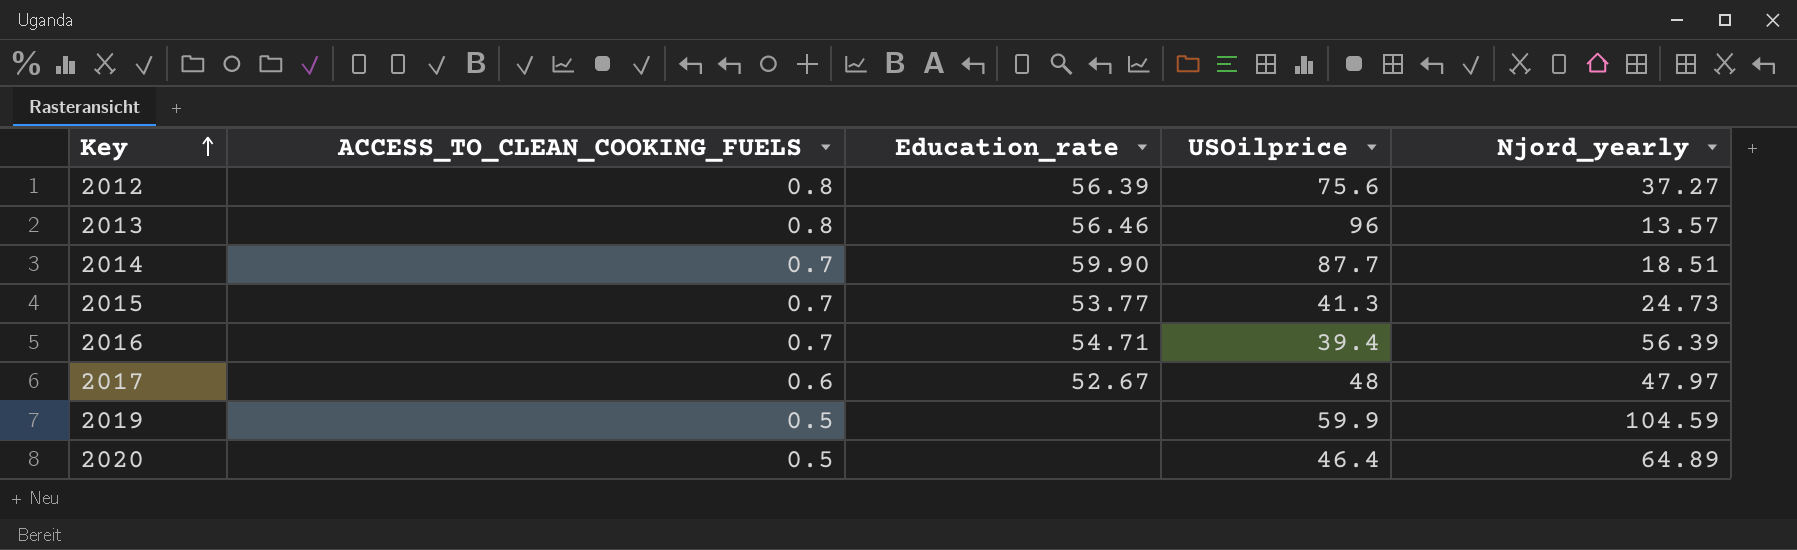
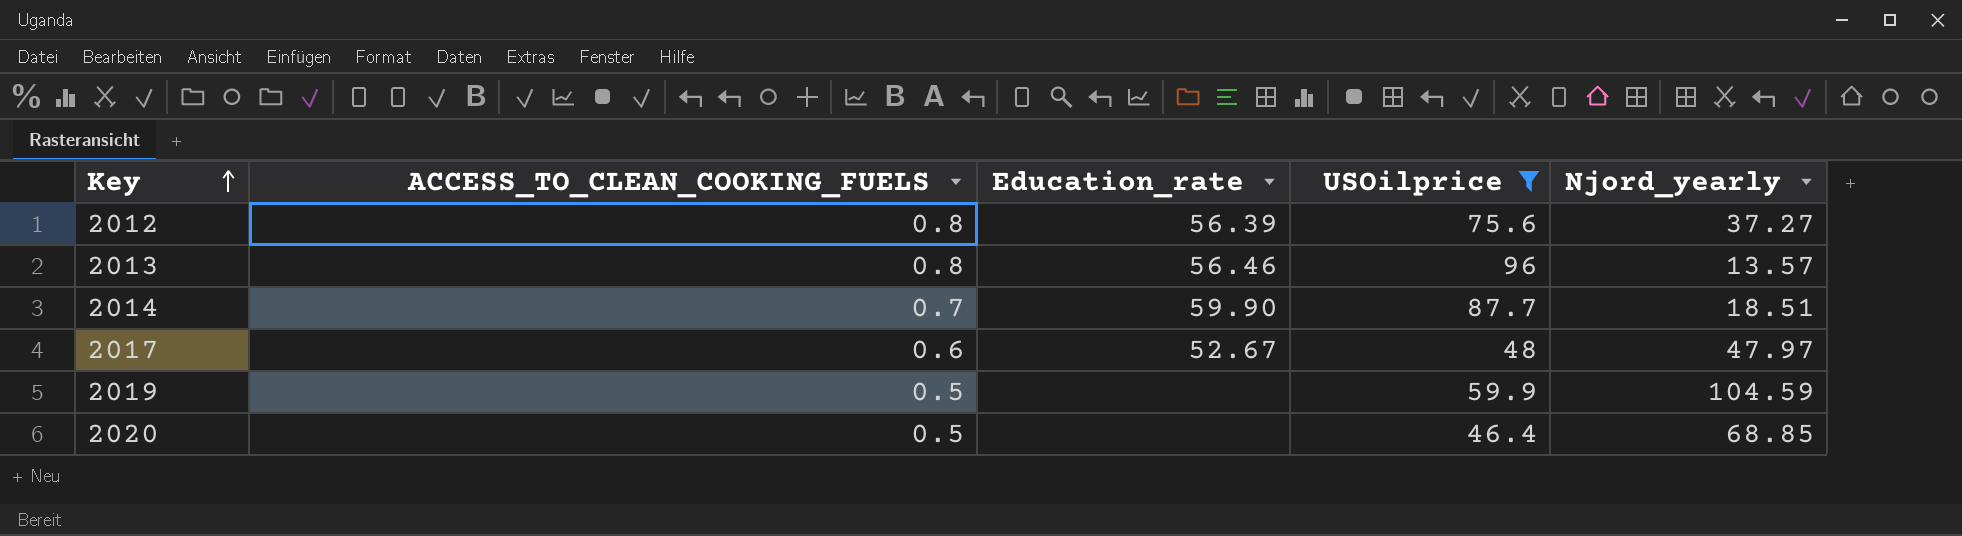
filter: none -> USOilprice >= 46.4
2020 | Njord_yearly: 64.89 -> 68.85

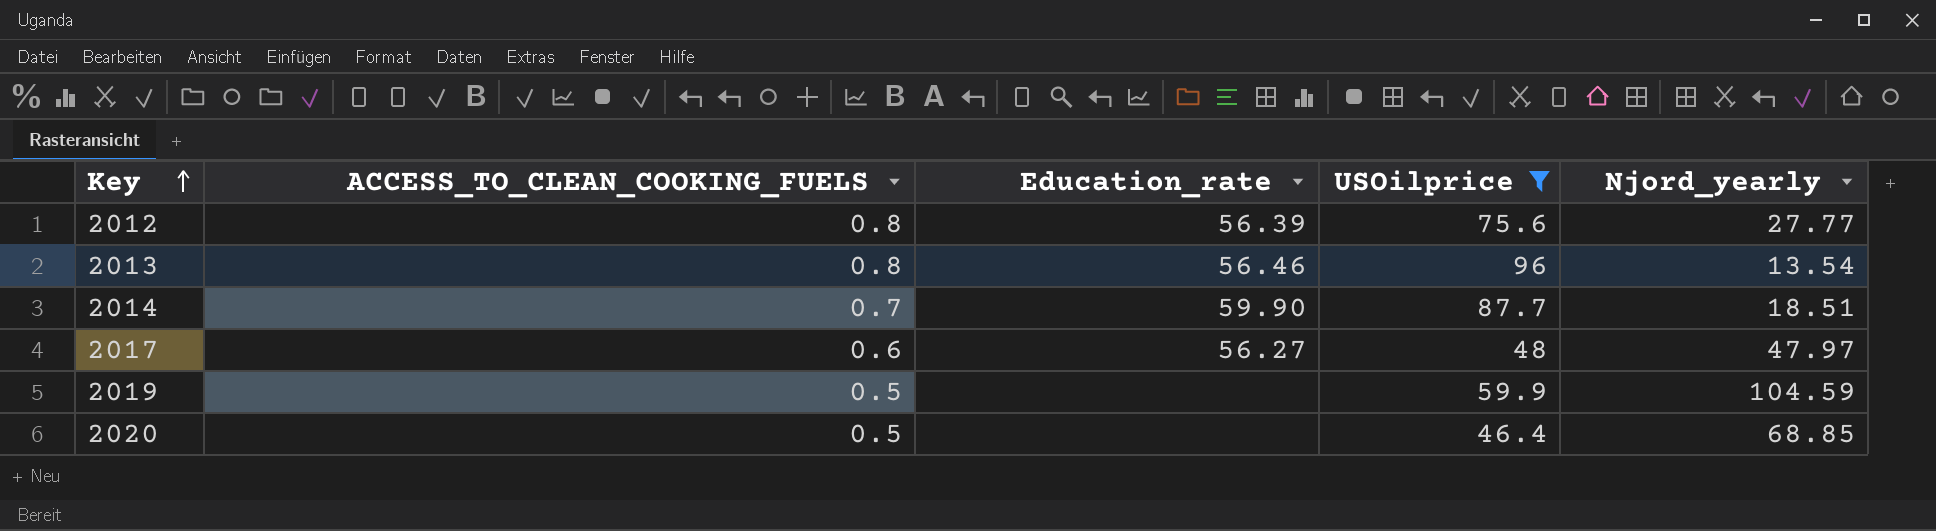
2012 | Njord_yearly: 37.27 -> 27.77
2013 | Njord_yearly: 13.57 -> 13.54
2017 | Education_rate: 52.67 -> 56.27

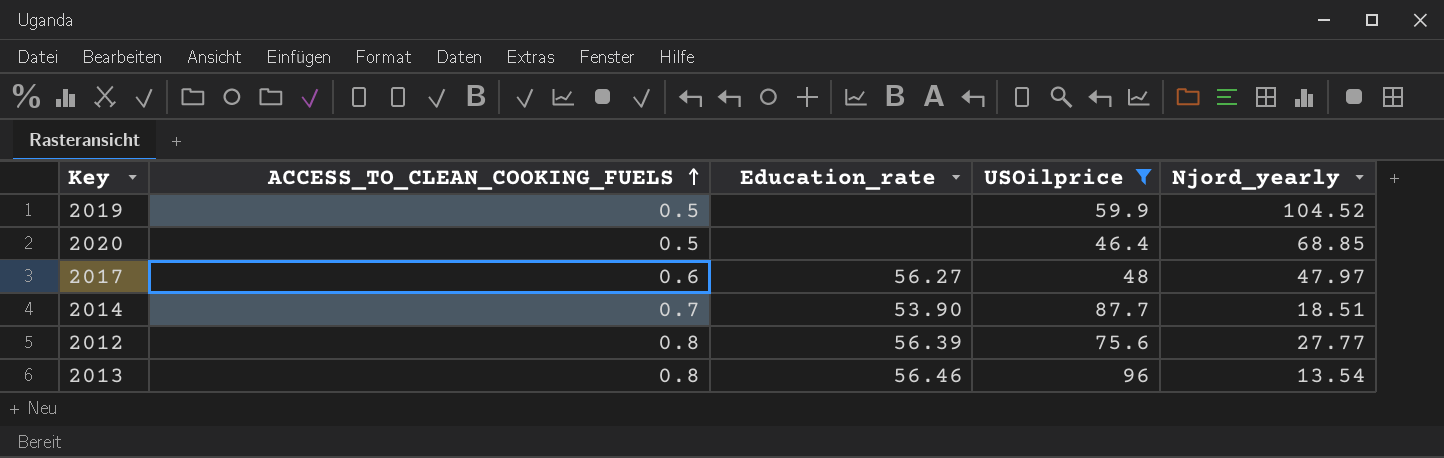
row order: Key ascending -> ACCESS_TO_CLEAN_COOKING_FUELS ascending
2019 | Njord_yearly: 104.59 -> 104.52
2014 | Education_rate: 59.90 -> 53.90

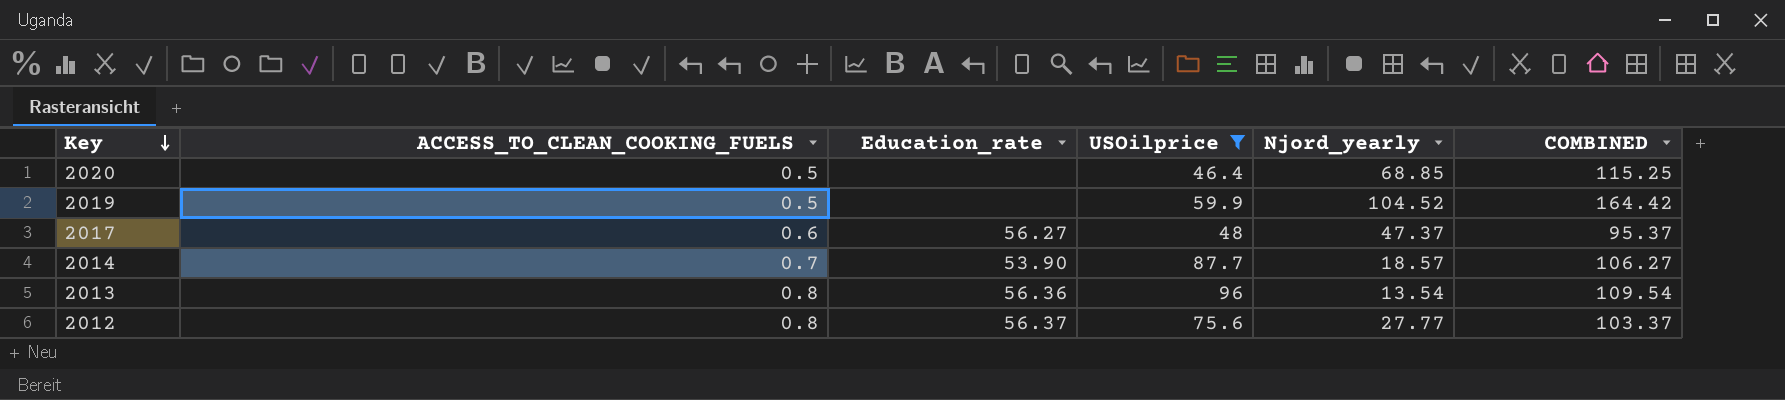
row order: ACCESS_TO_CLEAN_COOKING_FUELS ascending -> Key descending
column COMBINED | formula: none -> [USOilprice] + [Njord_yearly]
2017 | Njord_yearly: 47.97 -> 47.37
2014 | Njord_yearly: 18.51 -> 18.57
2013 | Education_rate: 56.46 -> 56.36
2012 | Education_rate: 56.39 -> 56.37

